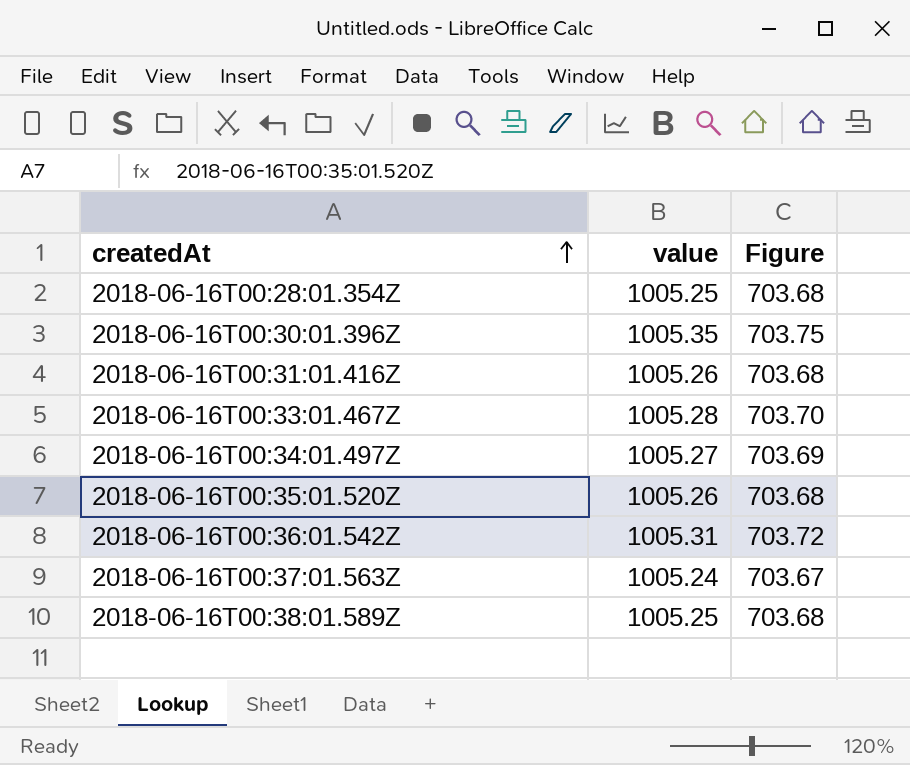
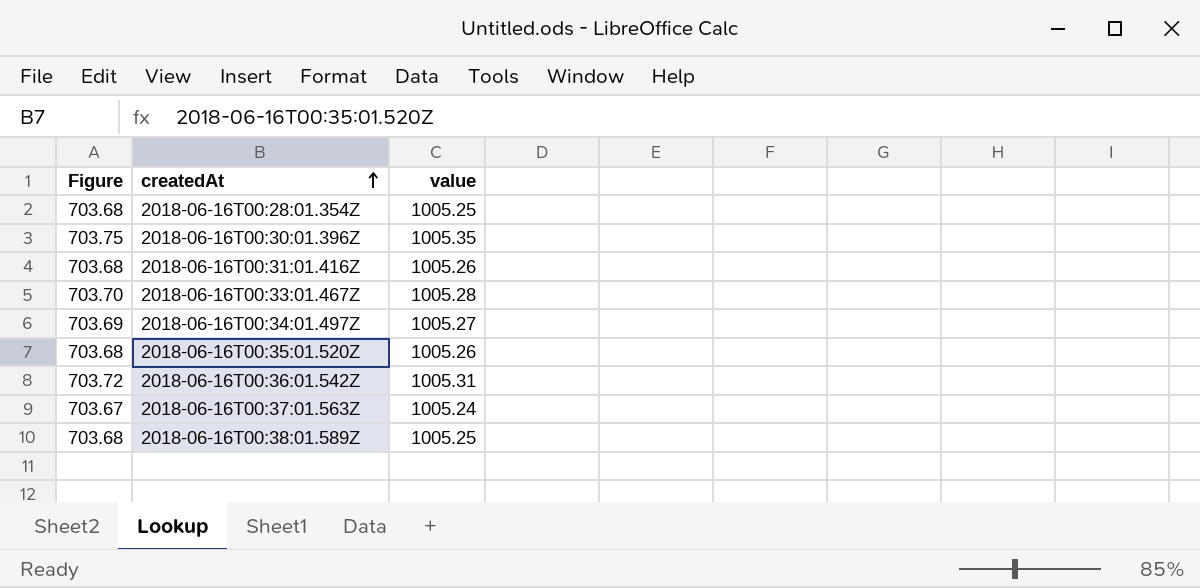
column Figure | position: 3 -> 1

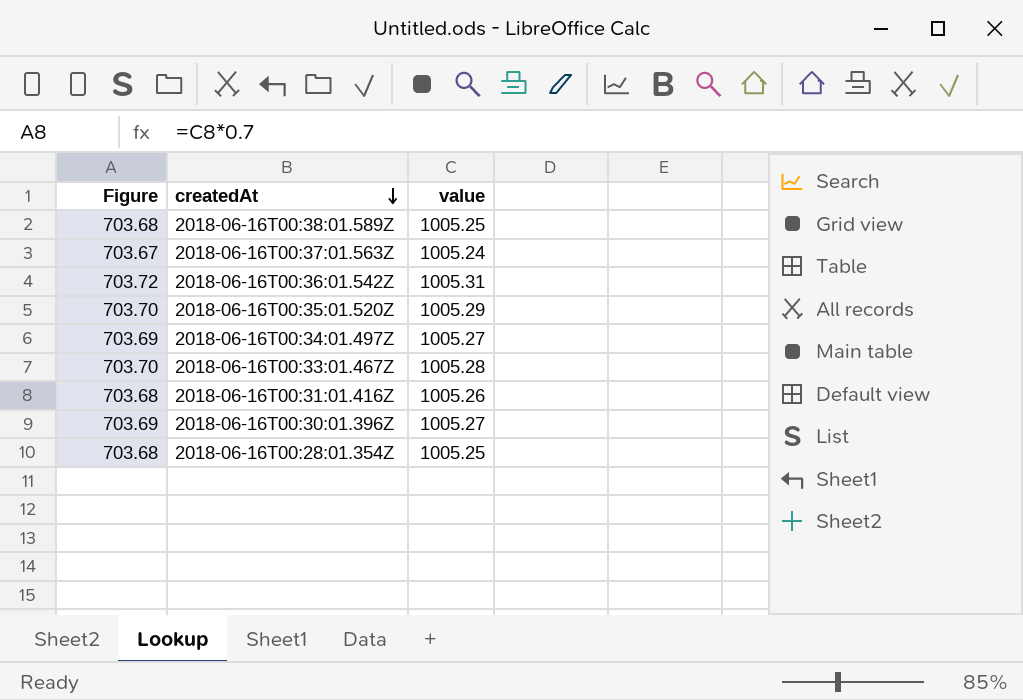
row order: createdAt ascending -> createdAt descending
2018-06-16T00:35:01.520Z | Figure: 703.68 -> 703.70
2018-06-16T00:35:01.520Z | value: 1005.26 -> 1005.29
2018-06-16T00:30:01.396Z | Figure: 703.75 -> 703.69
2018-06-16T00:30:01.396Z | value: 1005.35 -> 1005.27

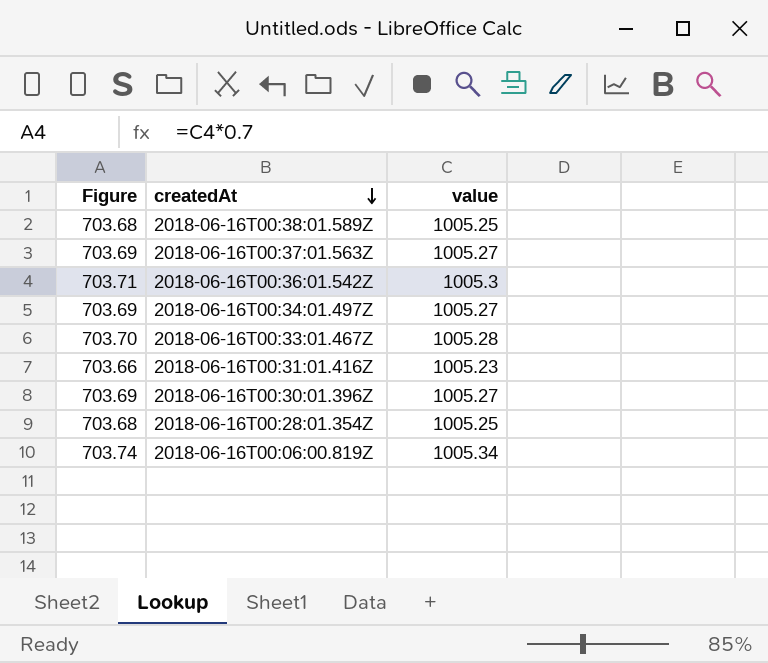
row 2018-06-16T00:35:01.520Z: 703.70 | 1005.29 -> none
2018-06-16T00:37:01.563Z | Figure: 703.67 -> 703.69
2018-06-16T00:37:01.563Z | value: 1005.24 -> 1005.27
2018-06-16T00:36:01.542Z | Figure: 703.72 -> 703.71
2018-06-16T00:36:01.542Z | value: 1005.31 -> 1005.3
2018-06-16T00:31:01.416Z | Figure: 703.68 -> 703.66
2018-06-16T00:31:01.416Z | value: 1005.26 -> 1005.23
row 2018-06-16T00:06:00.819Z: none -> 703.74 | 1005.34

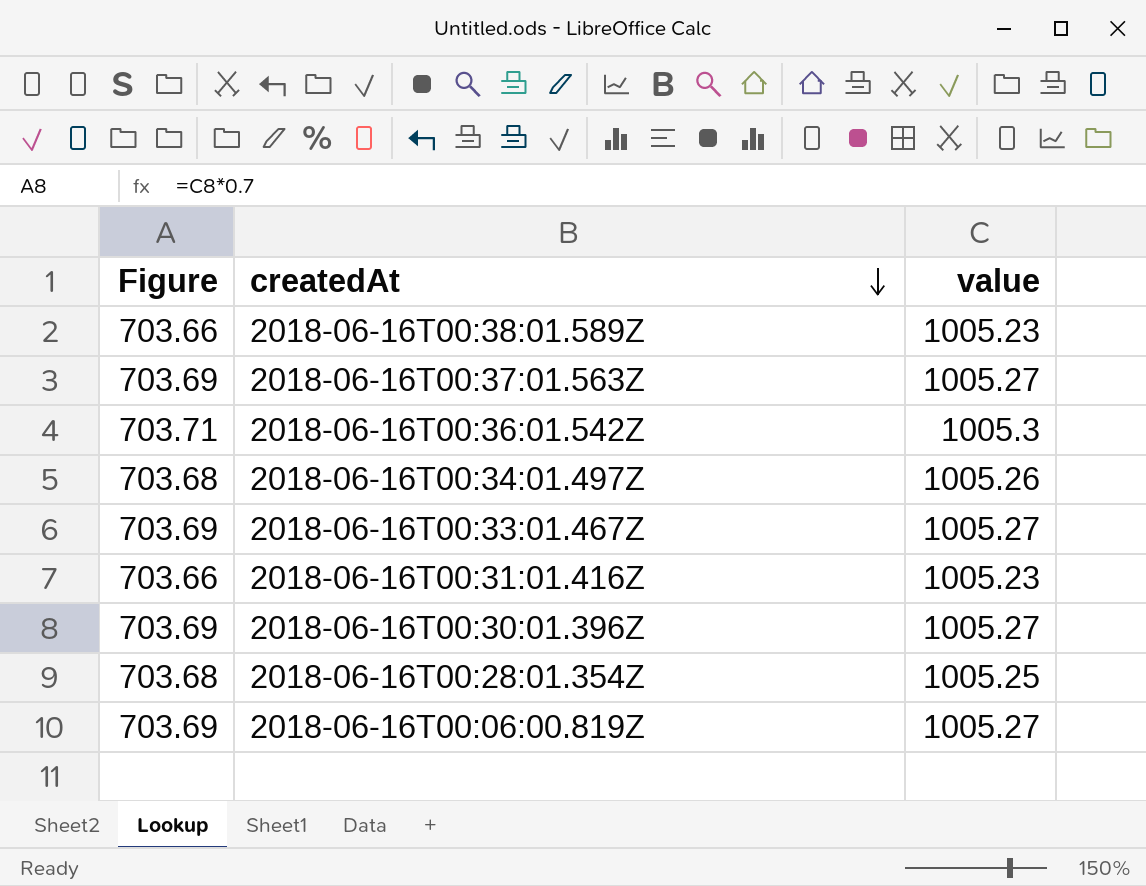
2018-06-16T00:38:01.589Z | Figure: 703.68 -> 703.66
2018-06-16T00:38:01.589Z | value: 1005.25 -> 1005.23
2018-06-16T00:34:01.497Z | Figure: 703.69 -> 703.68
2018-06-16T00:34:01.497Z | value: 1005.27 -> 1005.26
2018-06-16T00:33:01.467Z | Figure: 703.70 -> 703.69
2018-06-16T00:33:01.467Z | value: 1005.28 -> 1005.27
2018-06-16T00:06:00.819Z | Figure: 703.74 -> 703.69
2018-06-16T00:06:00.819Z | value: 1005.34 -> 1005.27

